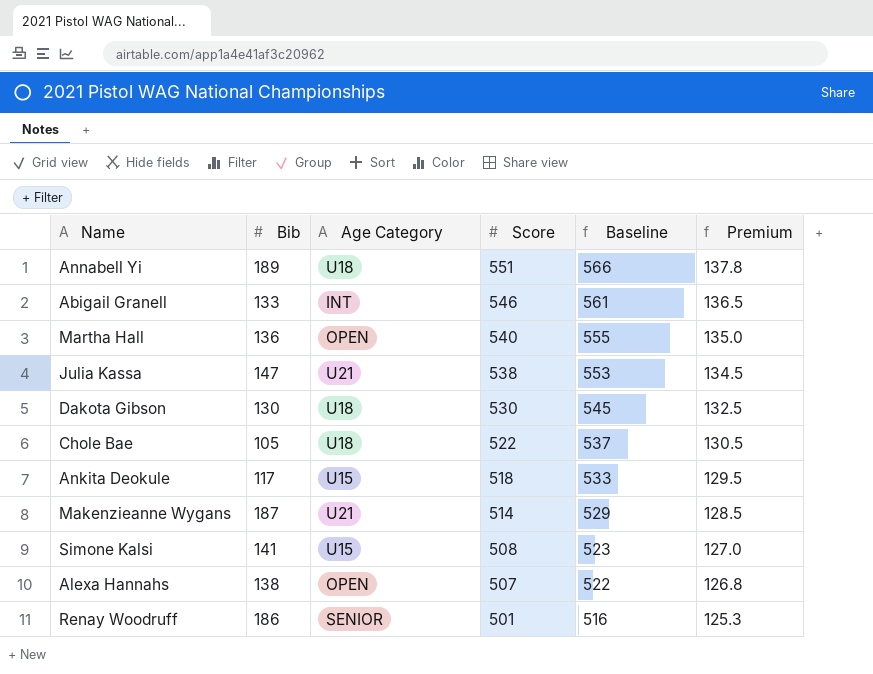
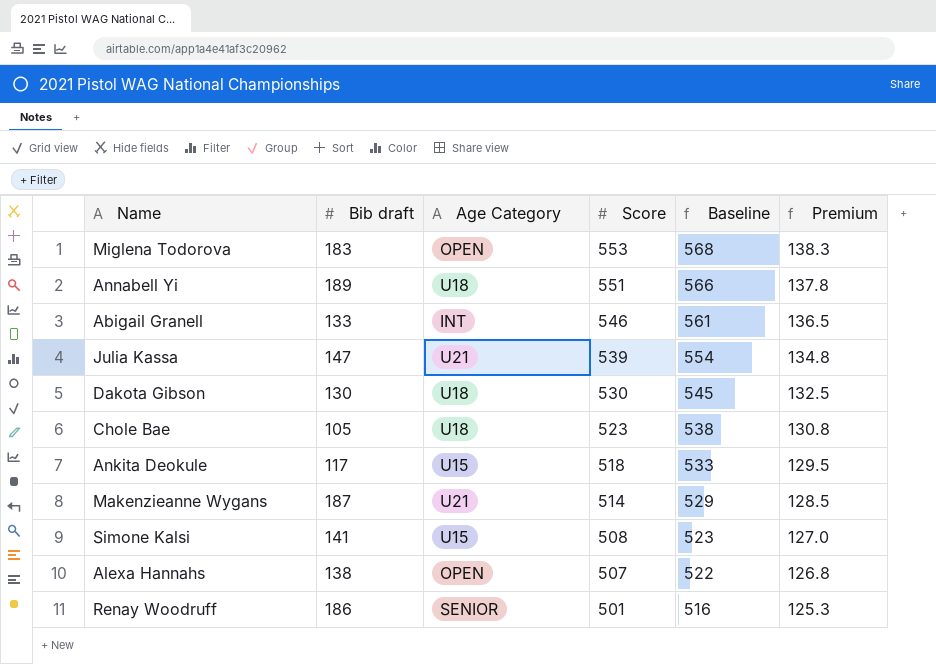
column name: Bib -> Bib draft
row Martha Hall: 136 | OPEN | 540 | 555 | 135.0 -> none
row Miglena Todorova: none -> 183 | OPEN | 553 | 568 | 138.3
Julia Kassa | Score: 538 -> 539
Julia Kassa | Baseline: 553 -> 554
Julia Kassa | Premium: 134.5 -> 134.8
Chole Bae | Score: 522 -> 523
Chole Bae | Baseline: 537 -> 538
Chole Bae | Premium: 130.5 -> 130.8

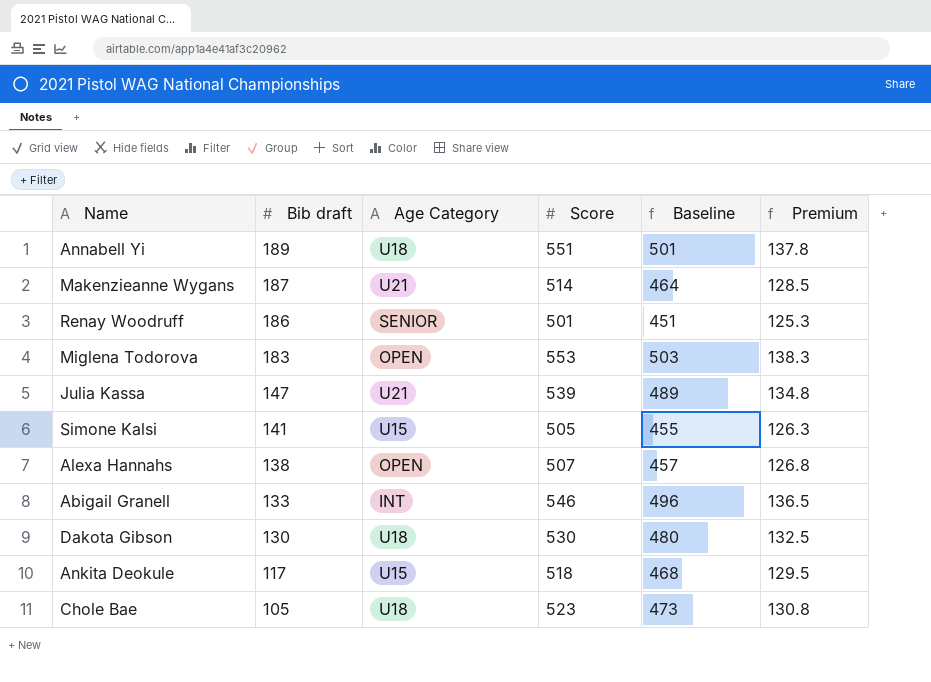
row order: Score descending -> Bib draft descending
column Baseline | formula: [Score] + 15 -> [Score] - 50
Simone Kalsi | Score: 508 -> 505
Simone Kalsi | Premium: 127.0 -> 126.3

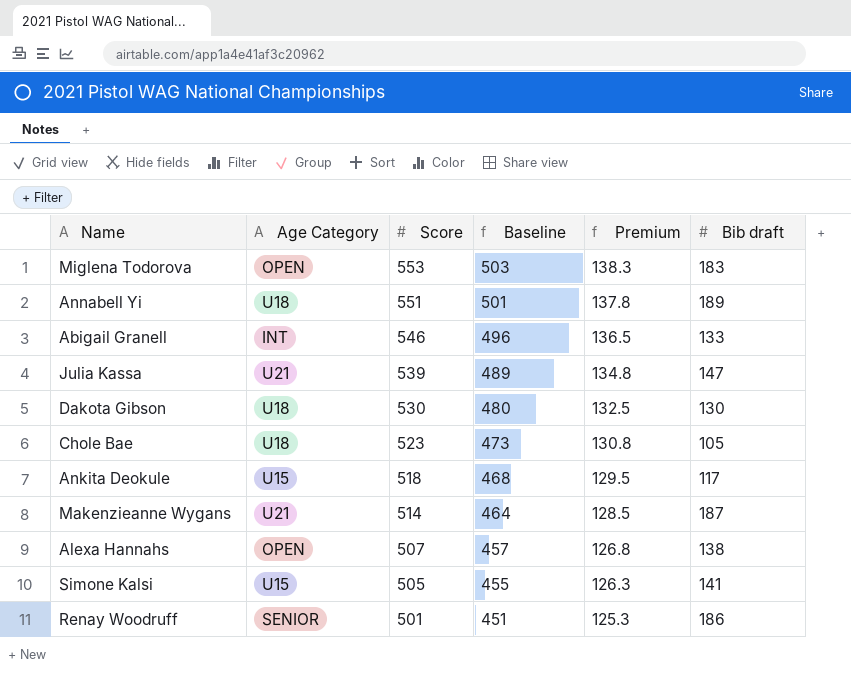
row order: Bib draft descending -> Score descending
column Bib draft | position: 2 -> 6

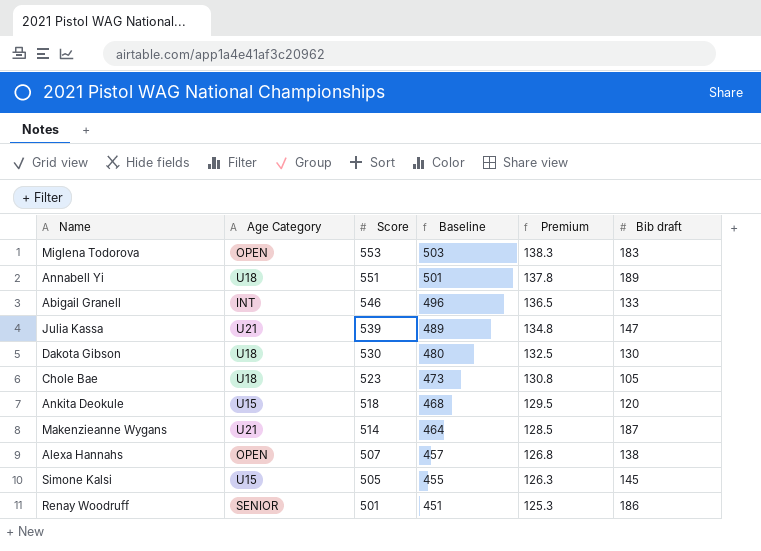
Ankita Deokule | Bib draft: 117 -> 120
Simone Kalsi | Bib draft: 141 -> 145

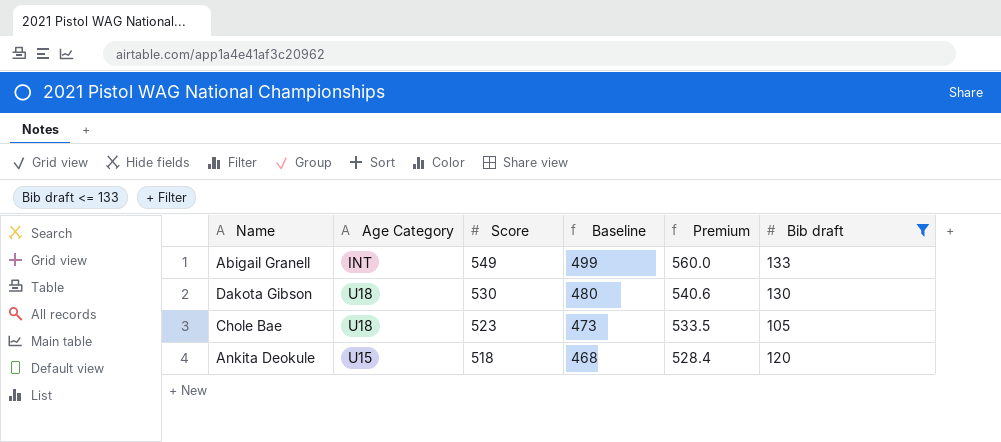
filter: none -> Bib draft <= 133
column Premium | formula: [Score] * 0.25 -> [Score] * 1.02
Abigail Granell | Score: 546 -> 549
Abigail Granell | Baseline: 496 -> 499

